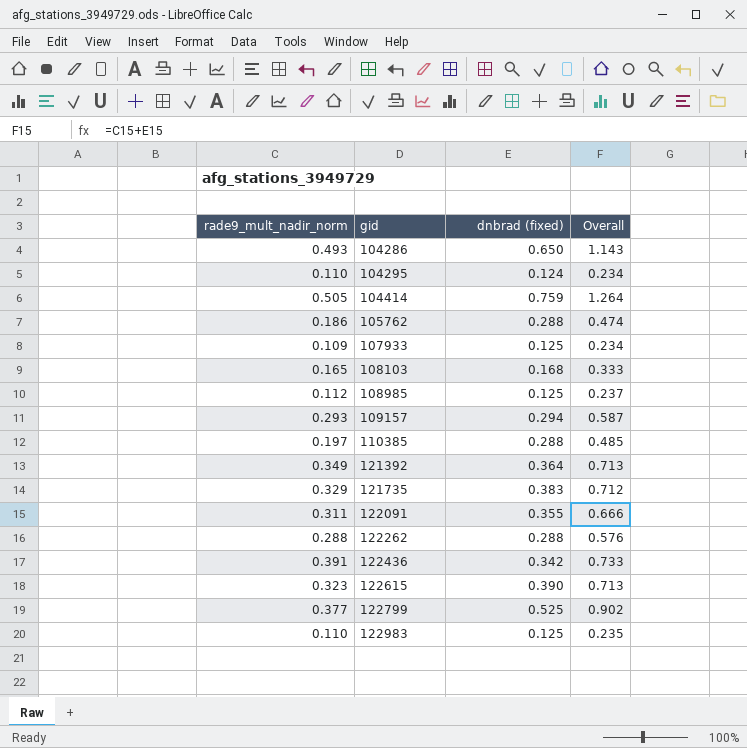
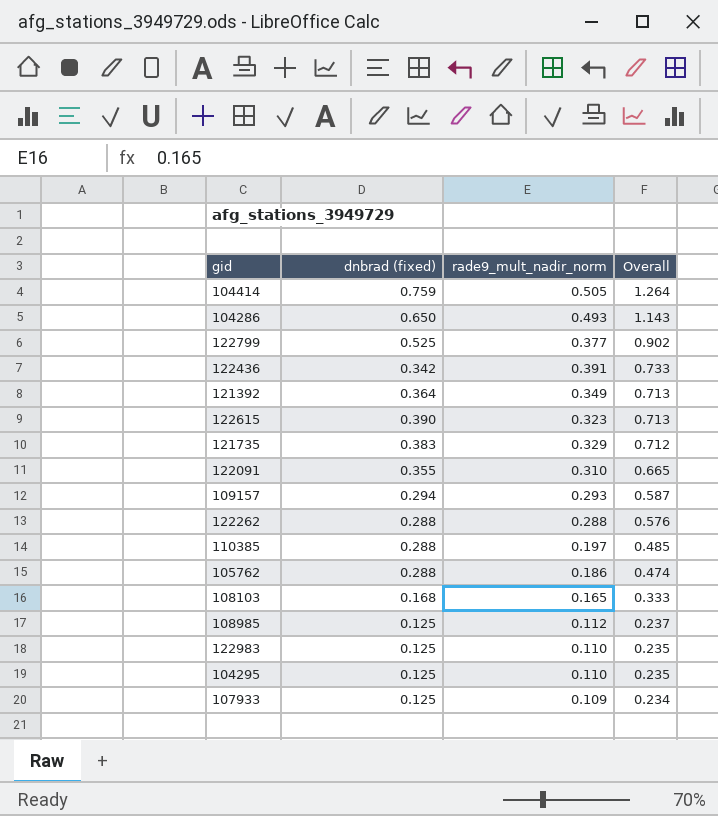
row order: gid ascending -> Overall descending
column rade9_mult_nadir_norm | position: 1 -> 3
122091 | rade9_mult_nadir_norm: 0.311 -> 0.310
122091 | Overall: 0.666 -> 0.665
104295 | dnbrad (fixed): 0.124 -> 0.125
104295 | Overall: 0.234 -> 0.235

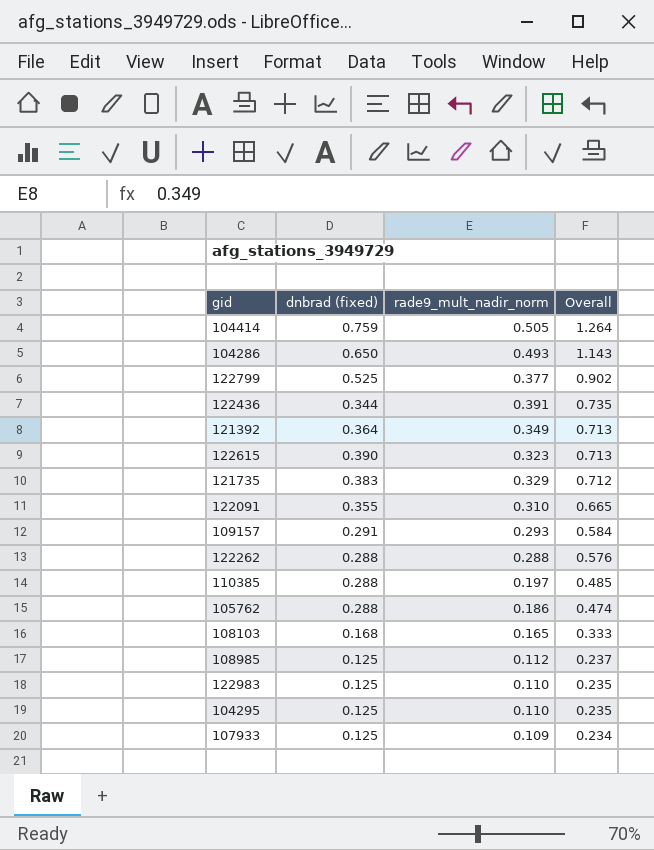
122436 | dnbrad (fixed): 0.342 -> 0.344
122436 | Overall: 0.733 -> 0.735
109157 | dnbrad (fixed): 0.294 -> 0.291
109157 | Overall: 0.587 -> 0.584

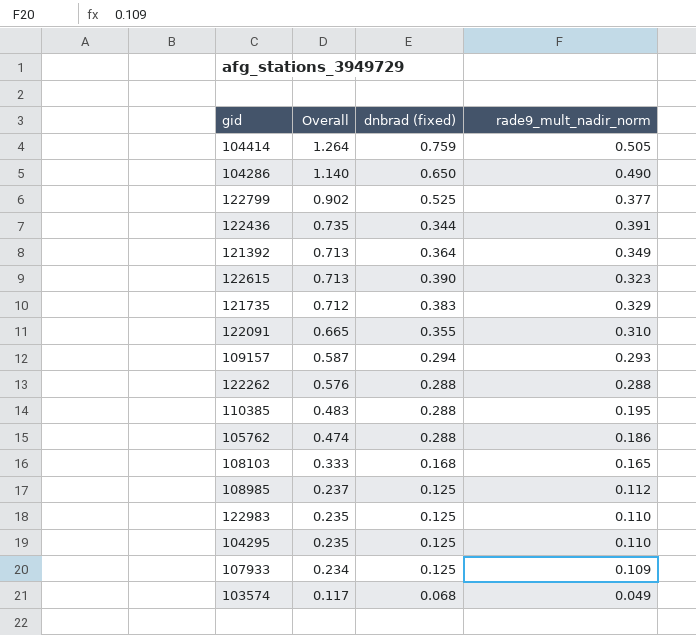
column Overall | position: 4 -> 2
104286 | Overall: 1.143 -> 1.140
104286 | rade9_mult_nadir_norm: 0.493 -> 0.490
109157 | Overall: 0.584 -> 0.587
109157 | dnbrad (fixed): 0.291 -> 0.294
110385 | Overall: 0.485 -> 0.483
110385 | rade9_mult_nadir_norm: 0.197 -> 0.195
row 103574: none -> 0.117 | 0.068 | 0.049

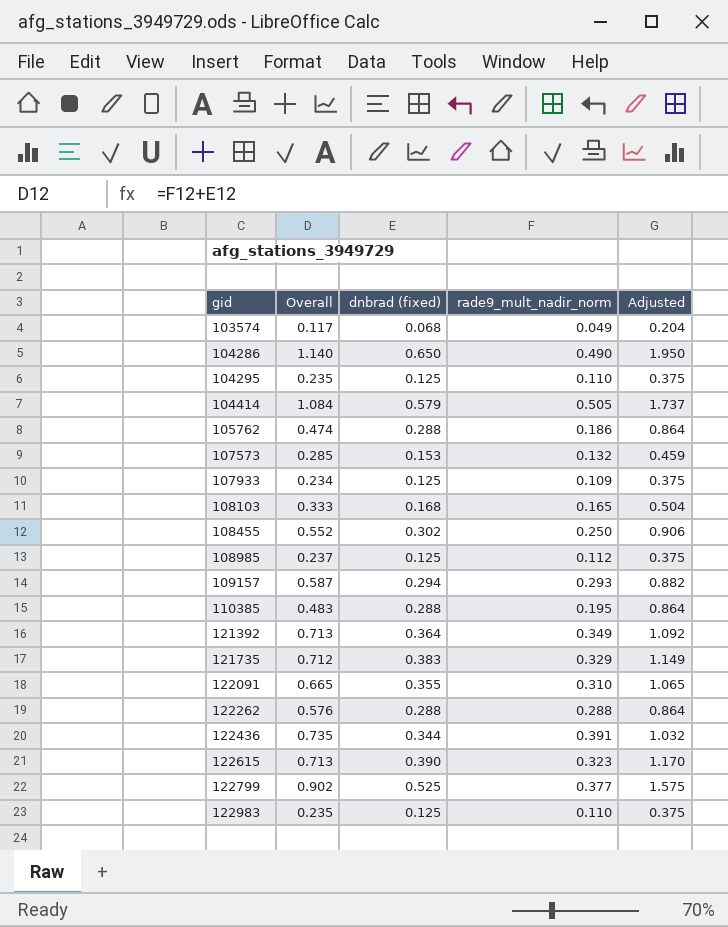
row order: Overall descending -> gid ascending
column Adjusted | formula: none -> [dnbrad (fixed)] * 3
104414 | Overall: 1.264 -> 1.084
104414 | dnbrad (fixed): 0.759 -> 0.579
row 107573: none -> 0.285 | 0.153 | 0.132 | 0.459
row 108455: none -> 0.552 | 0.302 | 0.250 | 0.906

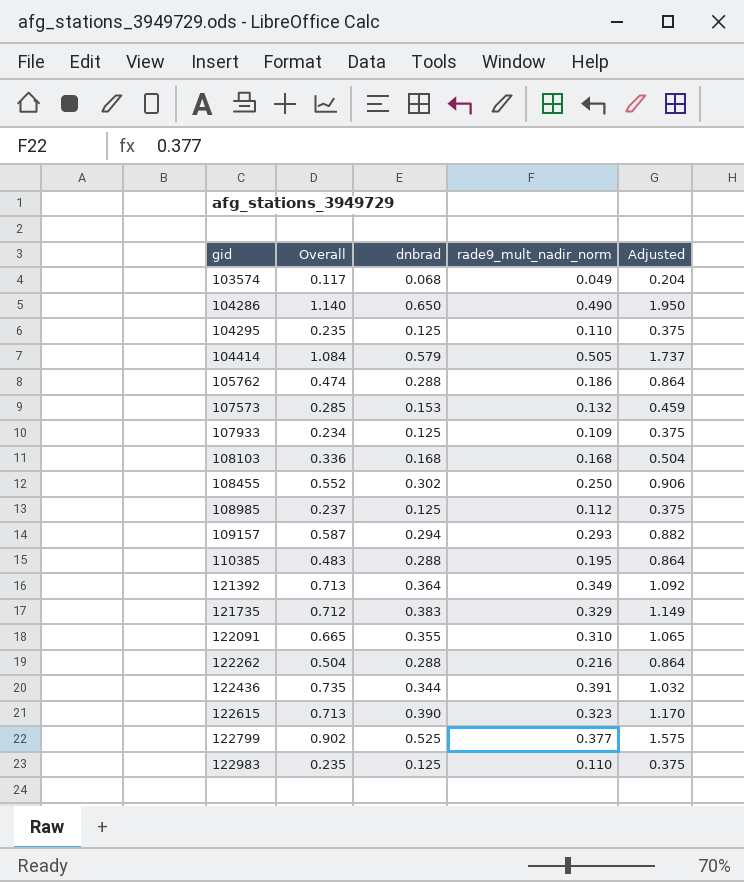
column name: dnbrad (fixed) -> dnbrad
108103 | Overall: 0.333 -> 0.336
108103 | rade9_mult_nadir_norm: 0.165 -> 0.168
122262 | Overall: 0.576 -> 0.504
122262 | rade9_mult_nadir_norm: 0.288 -> 0.216

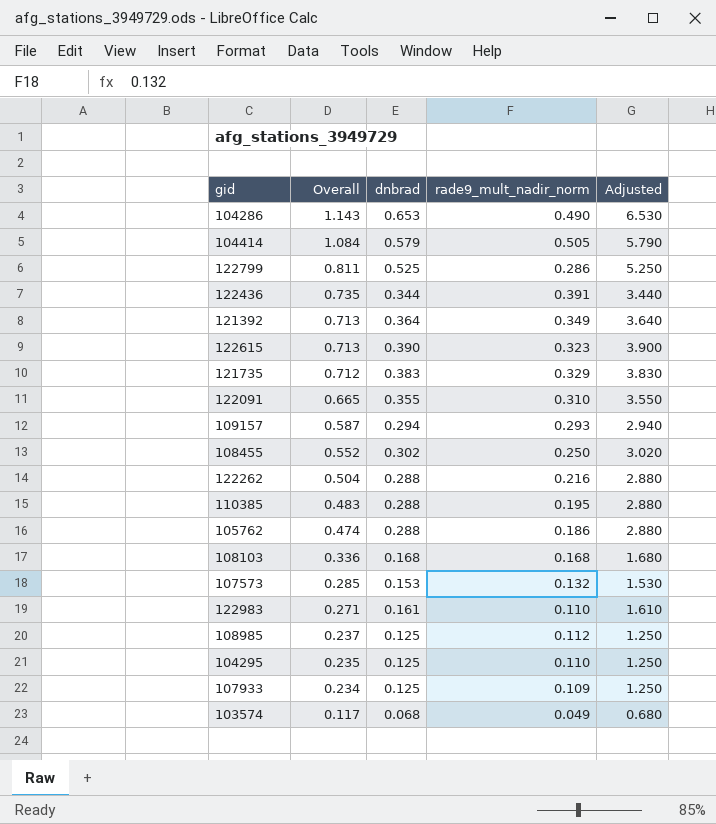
row order: gid ascending -> Overall descending
column Adjusted | formula: [dnbrad] * 3 -> [dnbrad] * 10
104286 | Overall: 1.140 -> 1.143
104286 | dnbrad: 0.650 -> 0.653
122799 | Overall: 0.902 -> 0.811
122799 | rade9_mult_nadir_norm: 0.377 -> 0.286
122983 | Overall: 0.235 -> 0.271
122983 | dnbrad: 0.125 -> 0.161

